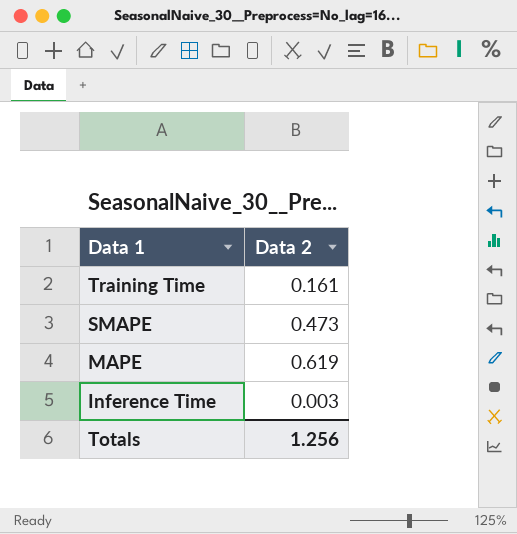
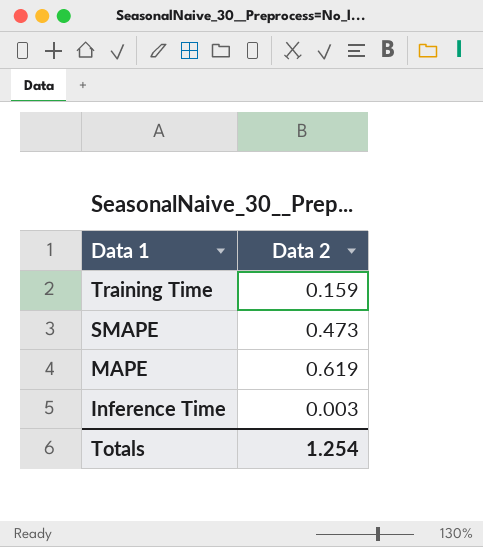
Training Time | Data 2: 0.161 -> 0.159
Totals | Data 2: 1.256 -> 1.254

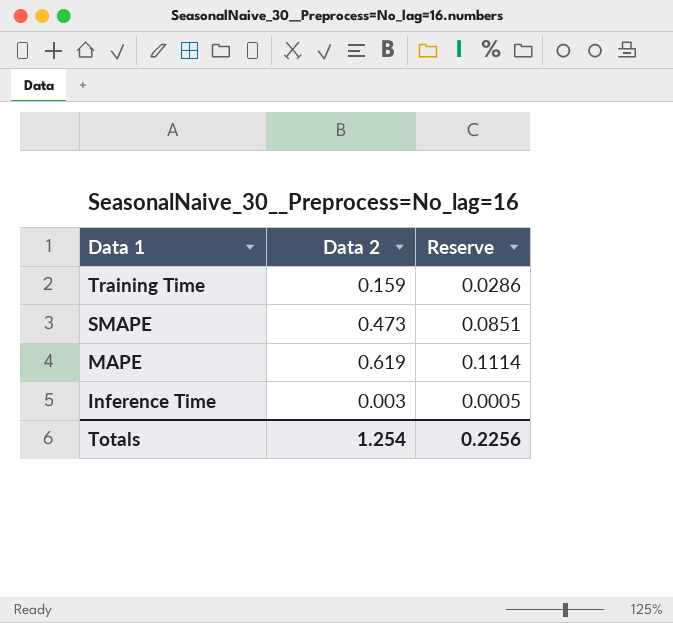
column Reserve | formula: none -> [Data 2] * 0.18

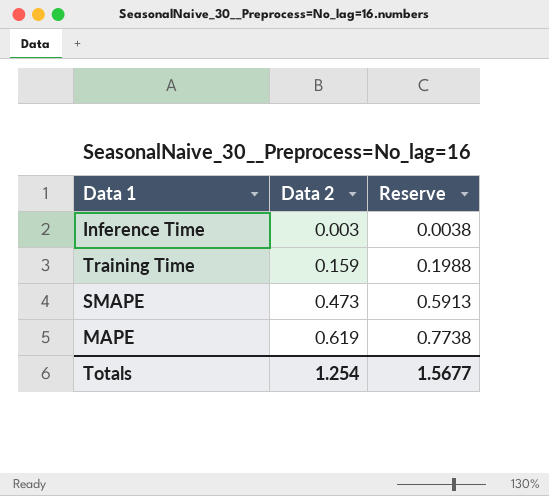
row order: Data 1 descending -> Data 2 ascending
column Reserve | formula: [Data 2] * 0.18 -> [Data 2] * 1.25
Totals | Reserve: 0.2256 -> 1.5677

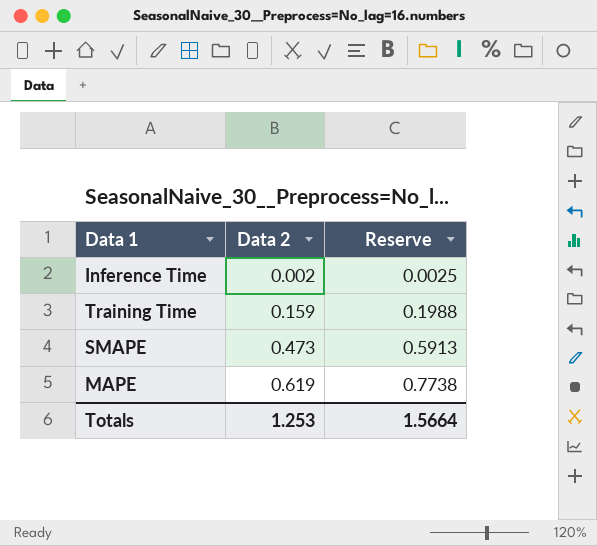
Inference Time | Data 2: 0.003 -> 0.002
Inference Time | Reserve: 0.0038 -> 0.0025
Totals | Data 2: 1.254 -> 1.253
Totals | Reserve: 1.5677 -> 1.5664

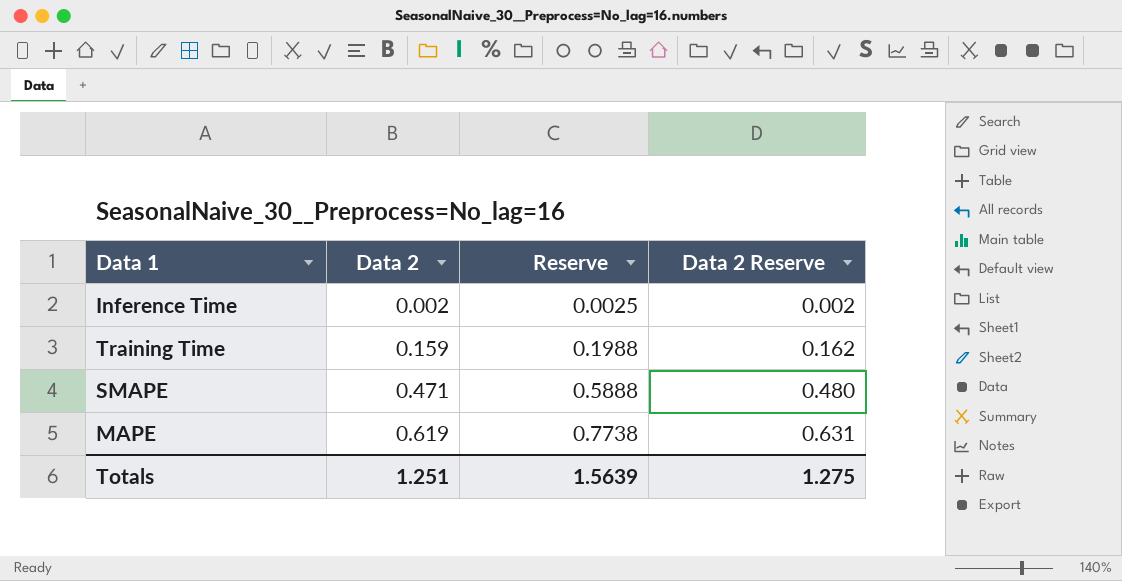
column Data 2 Reserve | formula: none -> [Data 2] * 1.02
SMAPE | Data 2: 0.473 -> 0.471
SMAPE | Reserve: 0.5913 -> 0.5888
Totals | Data 2: 1.253 -> 1.251
Totals | Reserve: 1.5664 -> 1.5639

